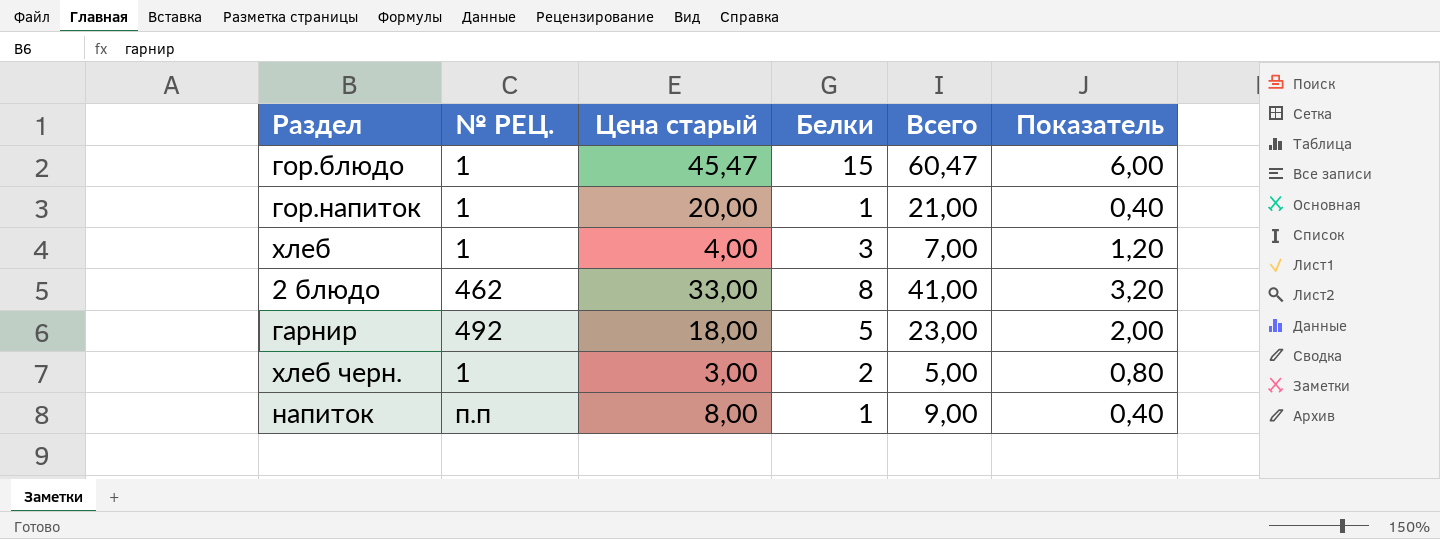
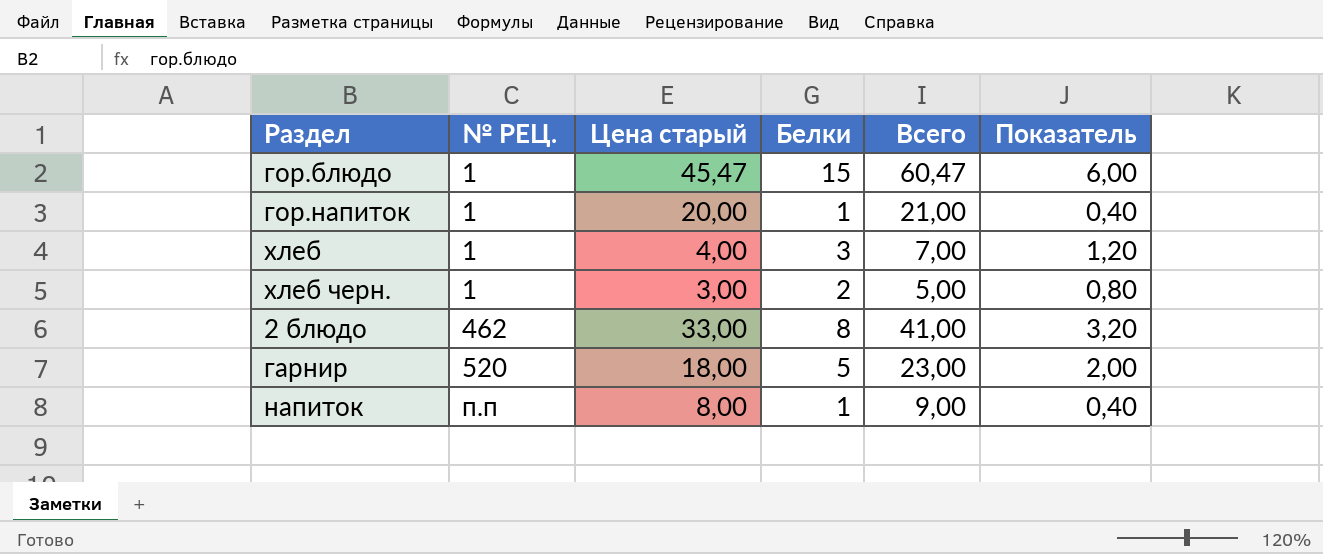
row order: none -> № РЕЦ. ascending
гарнир | № РЕЦ.: 492 -> 520

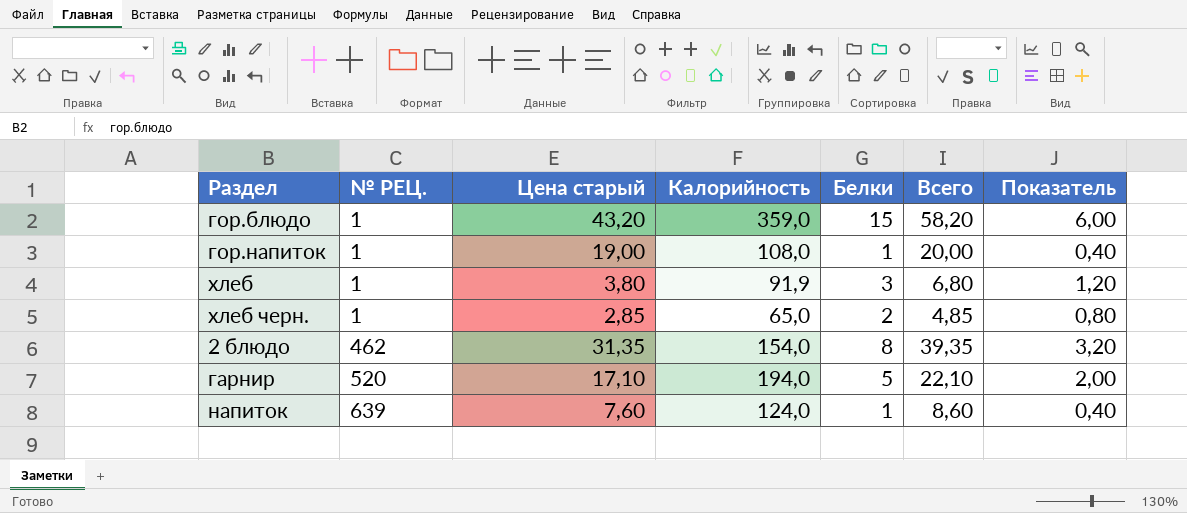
column Калорийность | position: none -> 4
гор.блюдо | Цена старый: 45,47 -> 43,20
гор.блюдо | Всего: 60,47 -> 58,20
гор.напиток | Цена старый: 20,00 -> 19,00
гор.напиток | Всего: 21,00 -> 20,00
хлеб | Цена старый: 4,00 -> 3,80
хлеб | Всего: 7,00 -> 6,80
хлеб черн. | Цена старый: 3,00 -> 2,85
хлеб черн. | Всего: 5,00 -> 4,85
2 блюдо | Цена старый: 33,00 -> 31,35
2 блюдо | Всего: 41,00 -> 39,35
гарнир | Цена старый: 18,00 -> 17,10
гарнир | Всего: 23,00 -> 22,10
напиток | № РЕЦ.: п.п -> 639
напиток | Цена старый: 8,00 -> 7,60
напиток | Всего: 9,00 -> 8,60

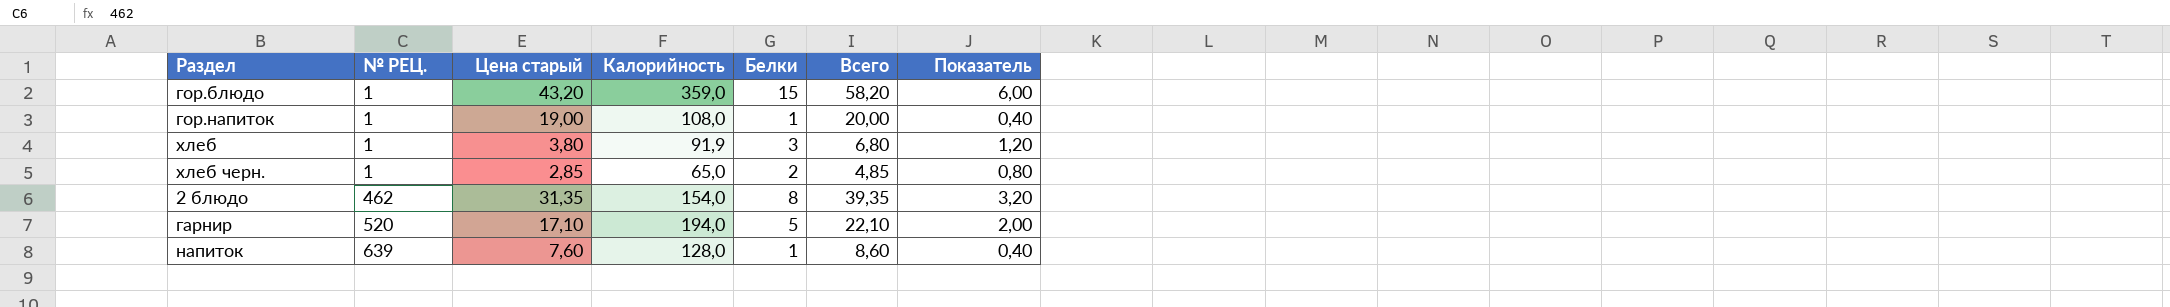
напиток | Калорийность: 124,0 -> 128,0

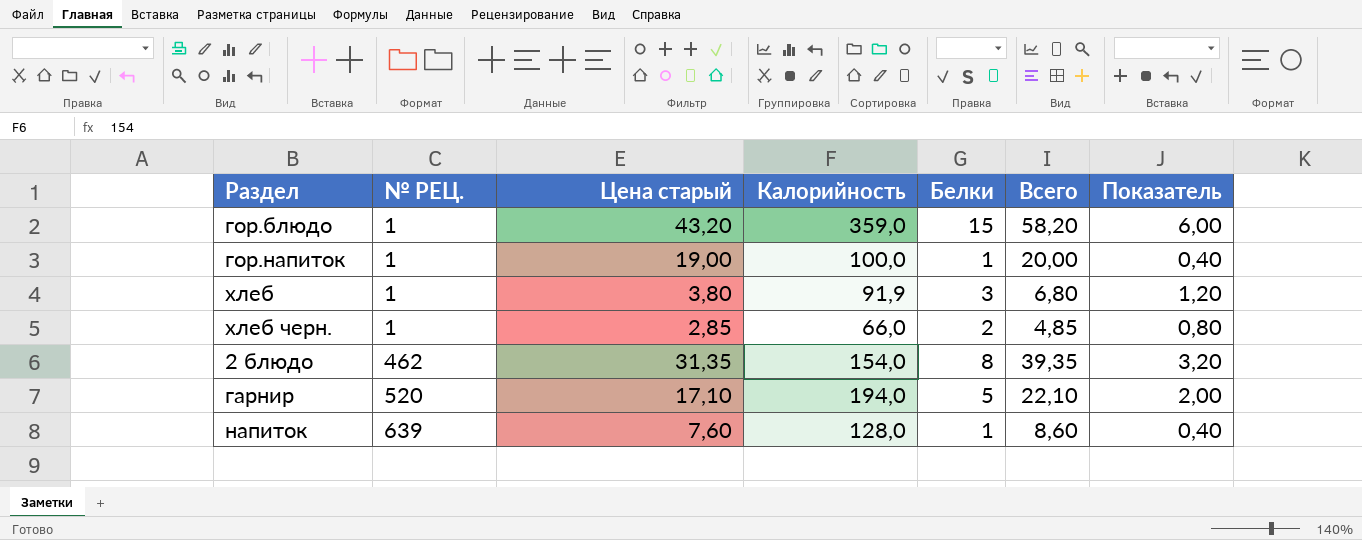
гор.напиток | Калорийность: 108,0 -> 100,0
хлеб черн. | Калорийность: 65,0 -> 66,0

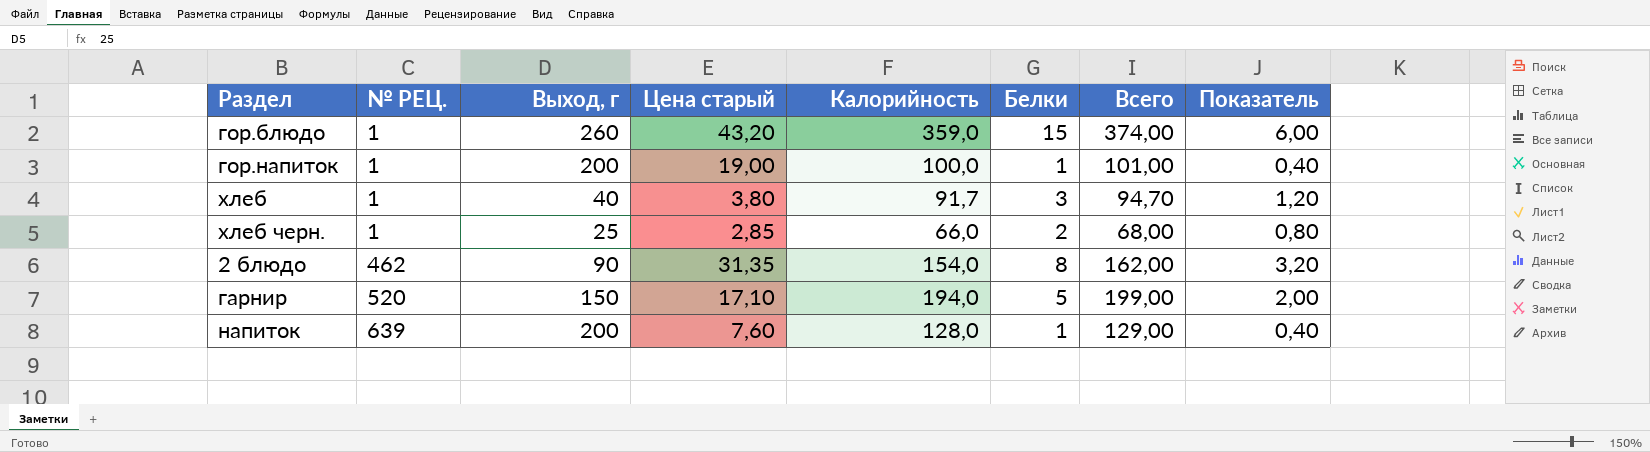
column Выход, г | position: none -> 3
column Всего | formula: [Цена старый] + [Белки] -> [Калорийность] + [Белки]
хлеб | Калорийность: 91,9 -> 91,7

